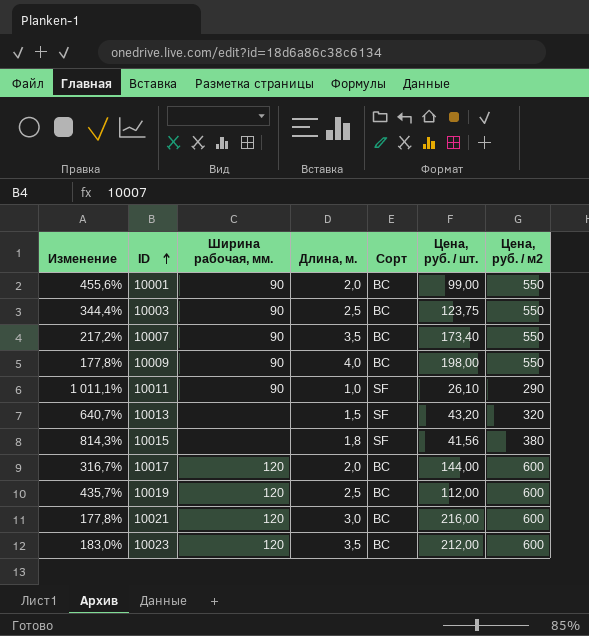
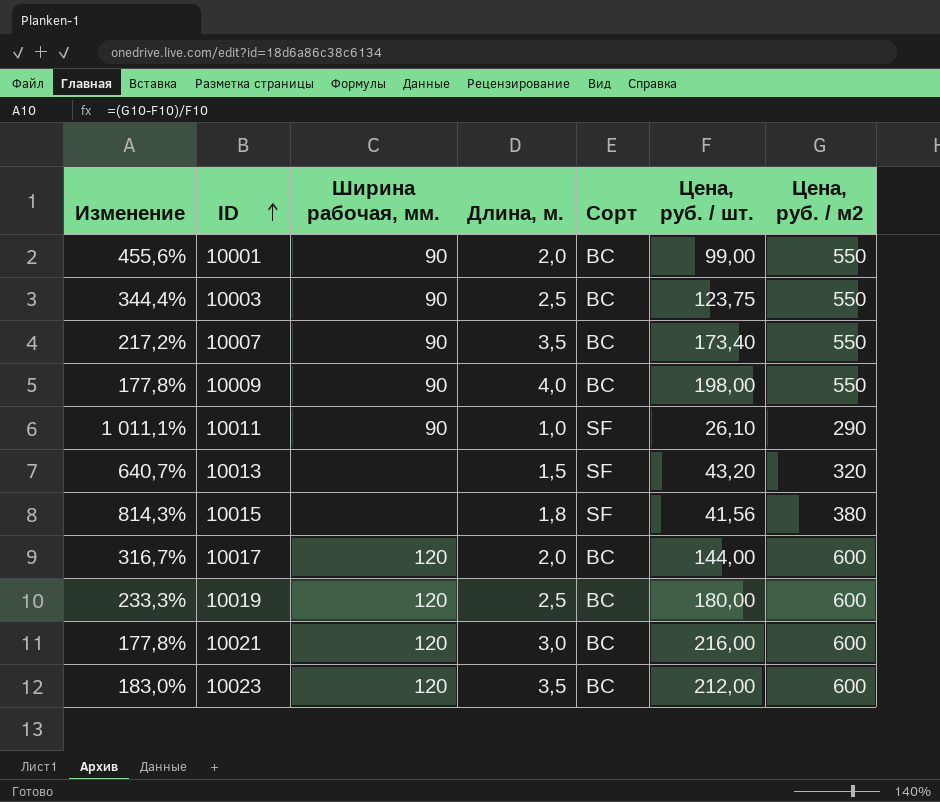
10019 | Изменение: 435,7% -> 233,3%
10019 | Цена, руб. / шт.: 112,00 -> 180,00

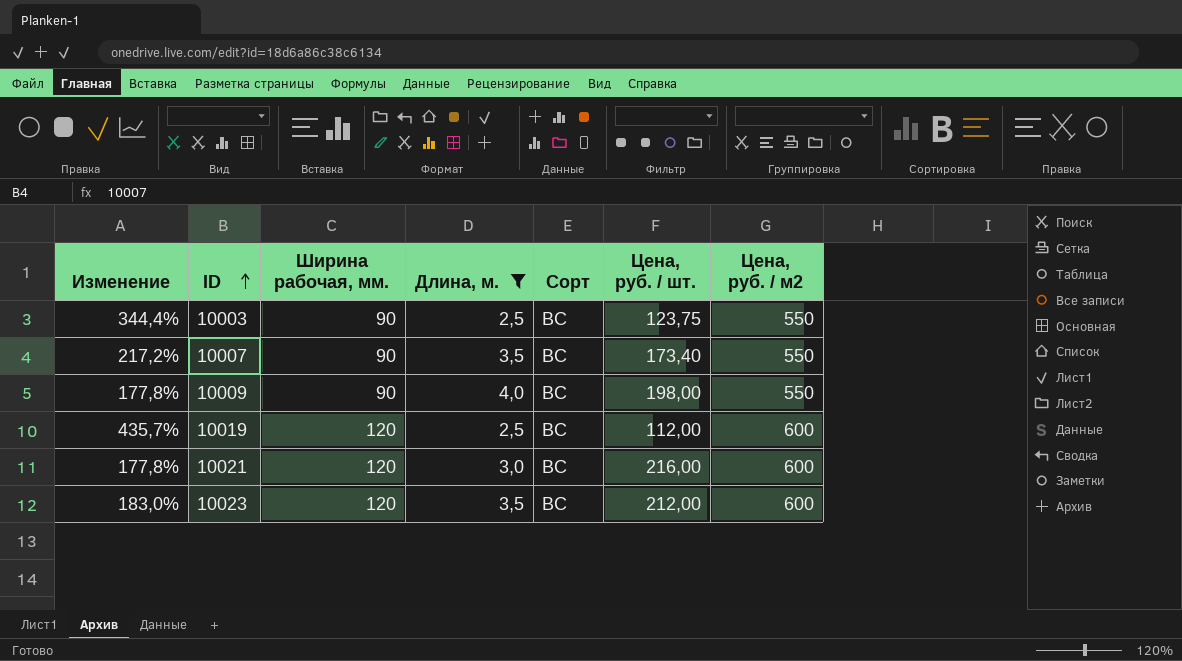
filter: none -> Длина, м. >= 2,5
10019 | Изменение: 233,3% -> 435,7%
10019 | Цена, руб. / шт.: 180,00 -> 112,00

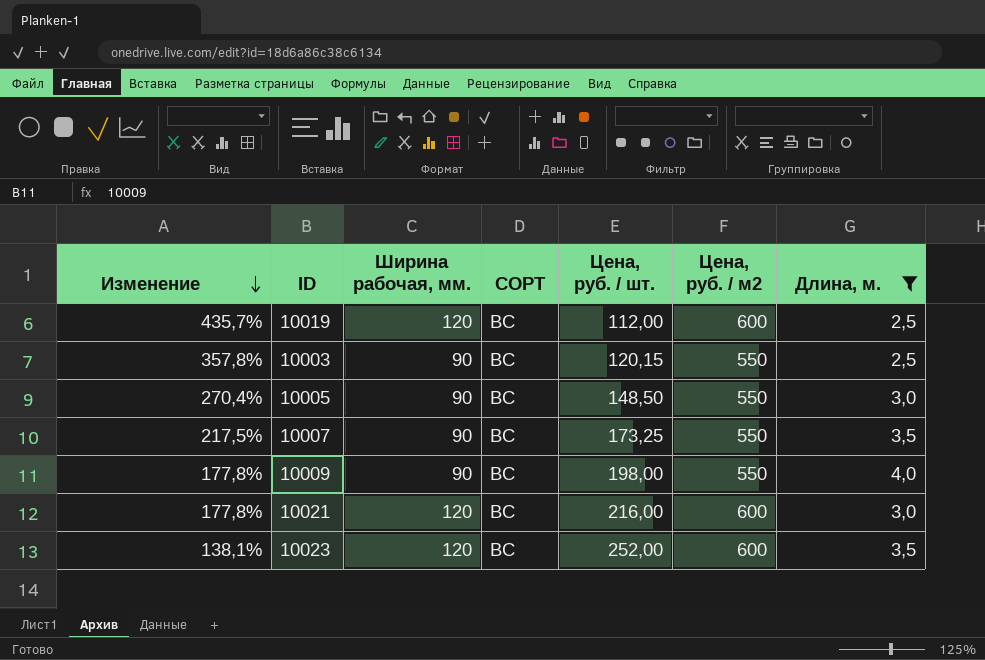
row order: ID ascending -> Изменение descending
column name: Сорт -> СОРТ
column Длина, м. | position: 4 -> 7
10003 | Изменение: 344,4% -> 357,8%
10003 | Цена, руб. / шт.: 123,75 -> 120,15
row 10005: none -> 270,4% | 90 | ВС | 148,50 | 550 | 3,0
10007 | Изменение: 217,2% -> 217,5%
10007 | Цена, руб. / шт.: 173,40 -> 173,25
10023 | Изменение: 183,0% -> 138,1%
10023 | Цена, руб. / шт.: 212,00 -> 252,00

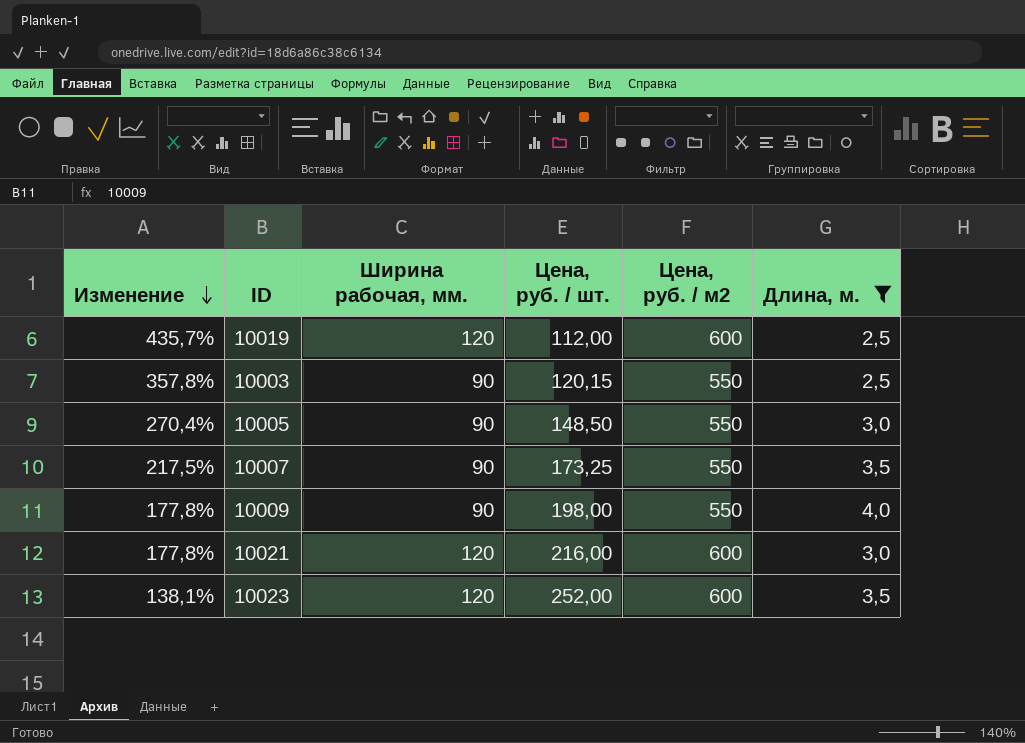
column СОРТ | position: 4 -> none

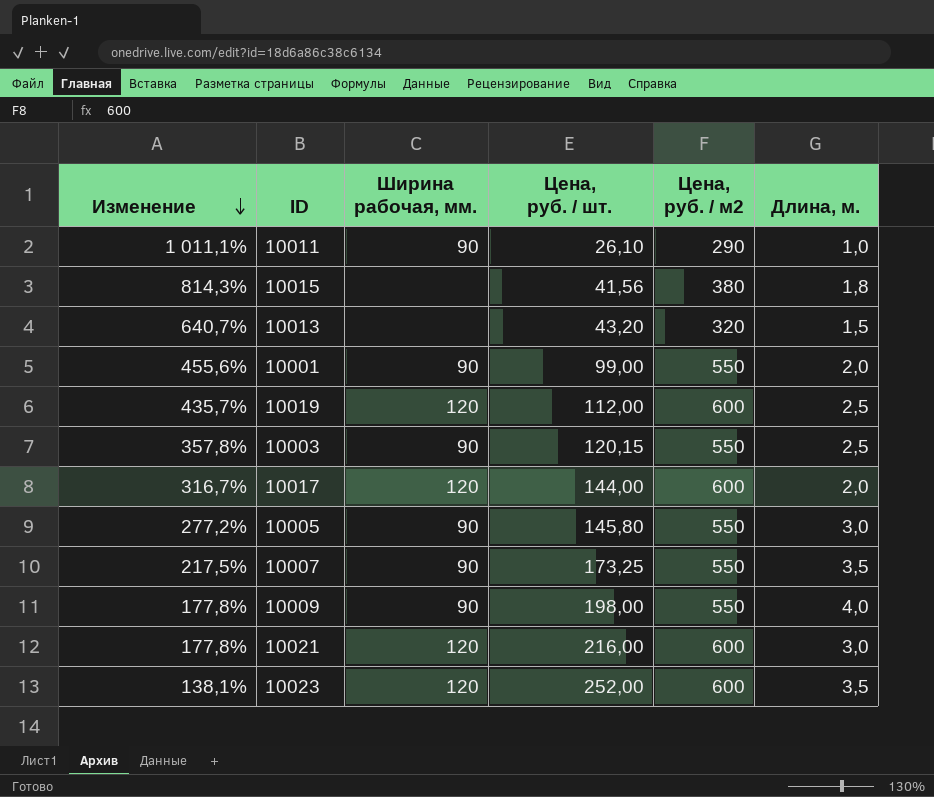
filter: Длина, м. >= 2,5 -> none
10005 | Изменение: 270,4% -> 277,2%
10005 | Цена, руб. / шт.: 148,50 -> 145,80

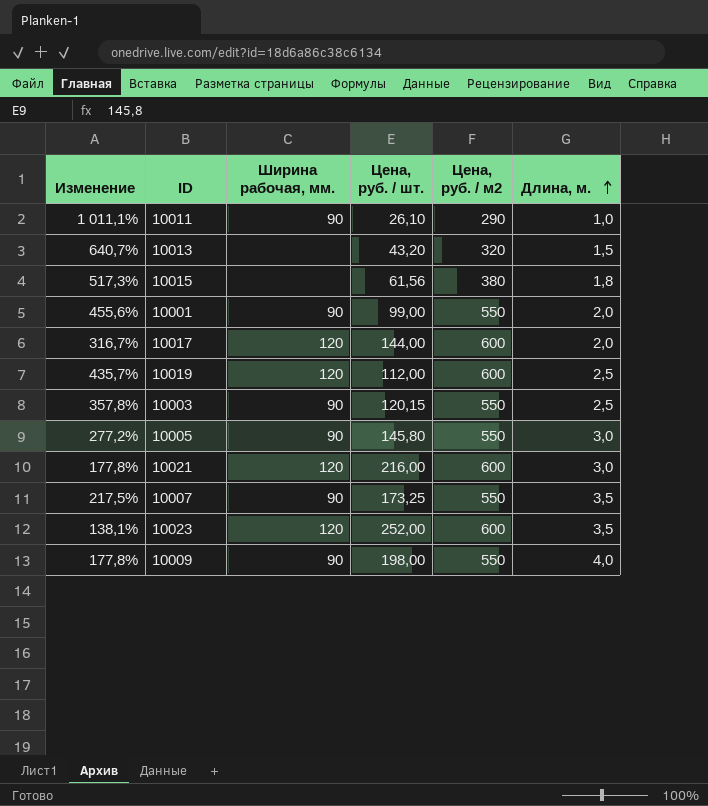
row order: Изменение descending -> Длина, м. ascending
10015 | Изменение: 814,3% -> 517,3%
10015 | Цена, руб. / шт.: 41,56 -> 61,56

